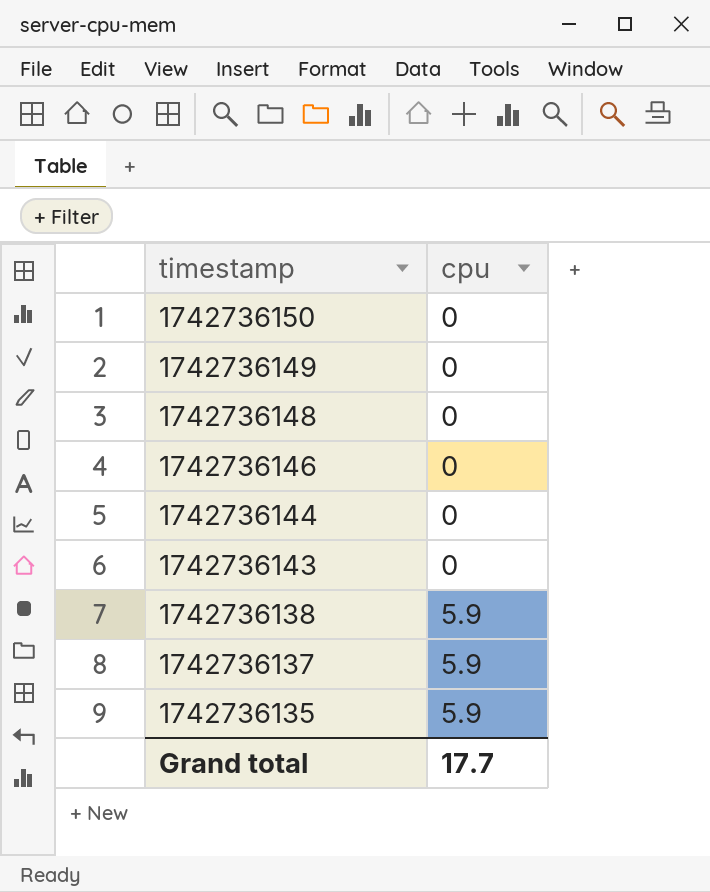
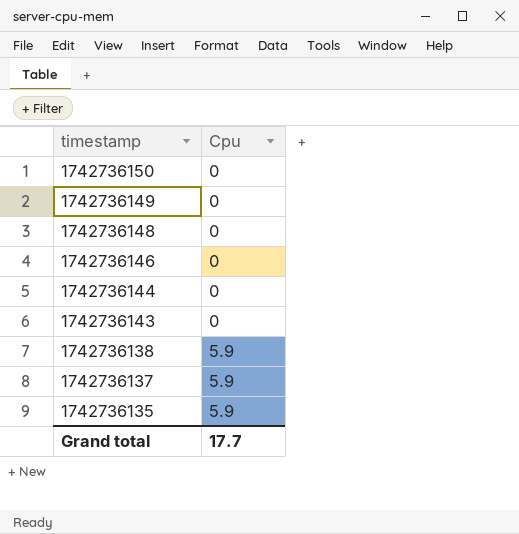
column name: cpu -> Cpu

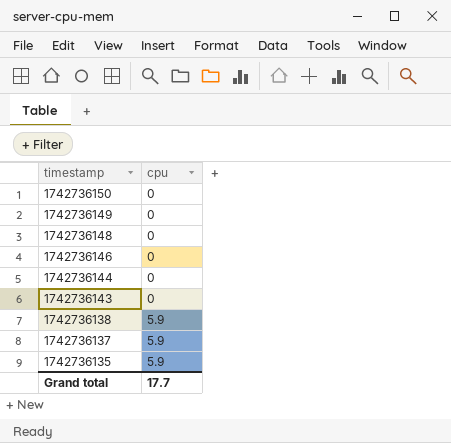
column name: Cpu -> cpu

